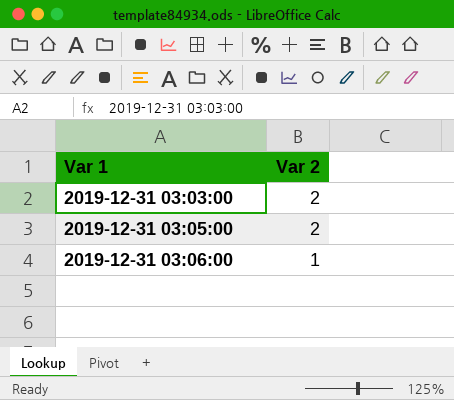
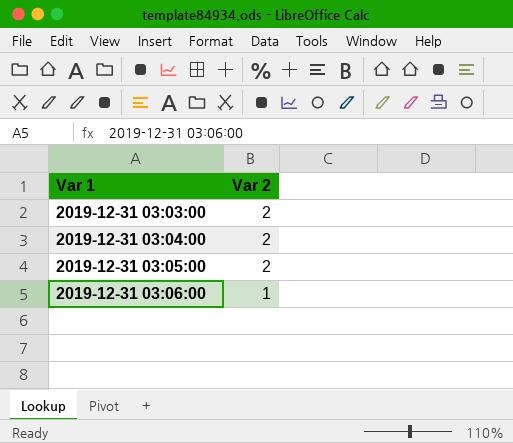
row 2019-12-31 03:04:00: none -> 2

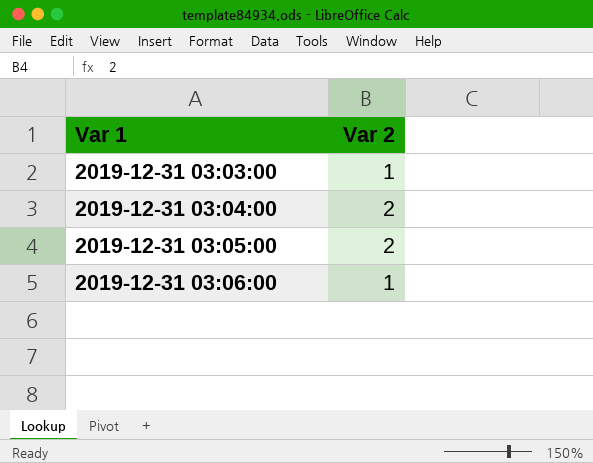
2019-12-31 03:03:00 | Var 2: 2 -> 1

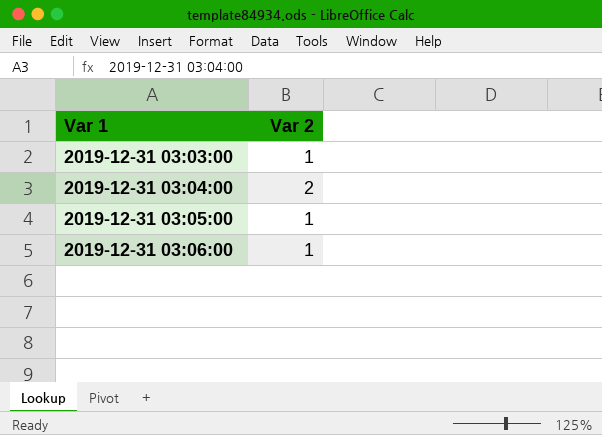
2019-12-31 03:05:00 | Var 2: 2 -> 1

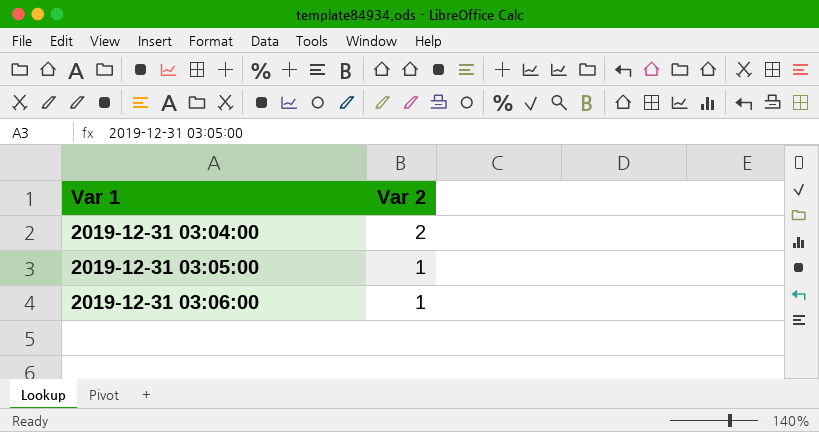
row 2019-12-31 03:03:00: 1 -> none

